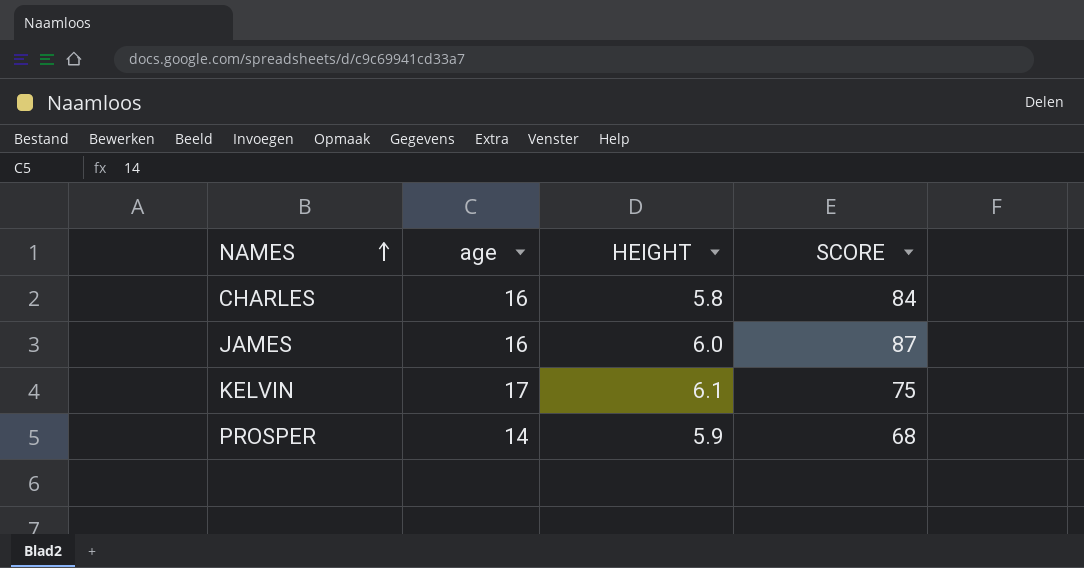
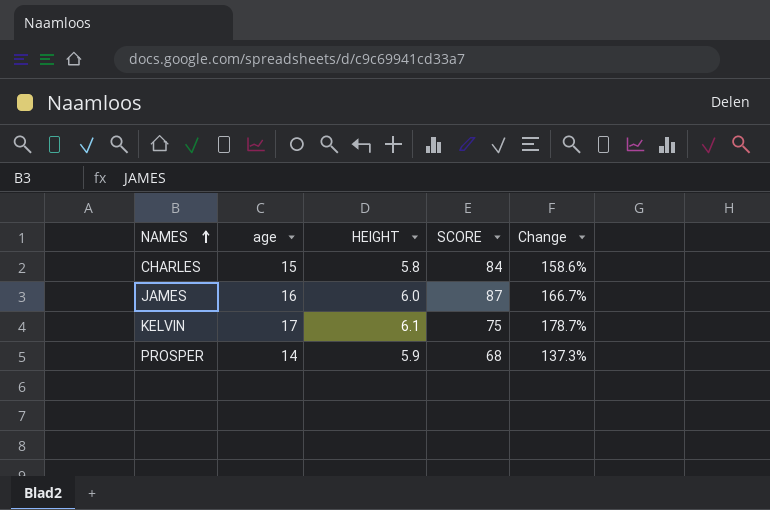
column Change | formula: none -> ([age] - [HEIGHT]) / [HEIGHT]
CHARLES | age: 16 -> 15

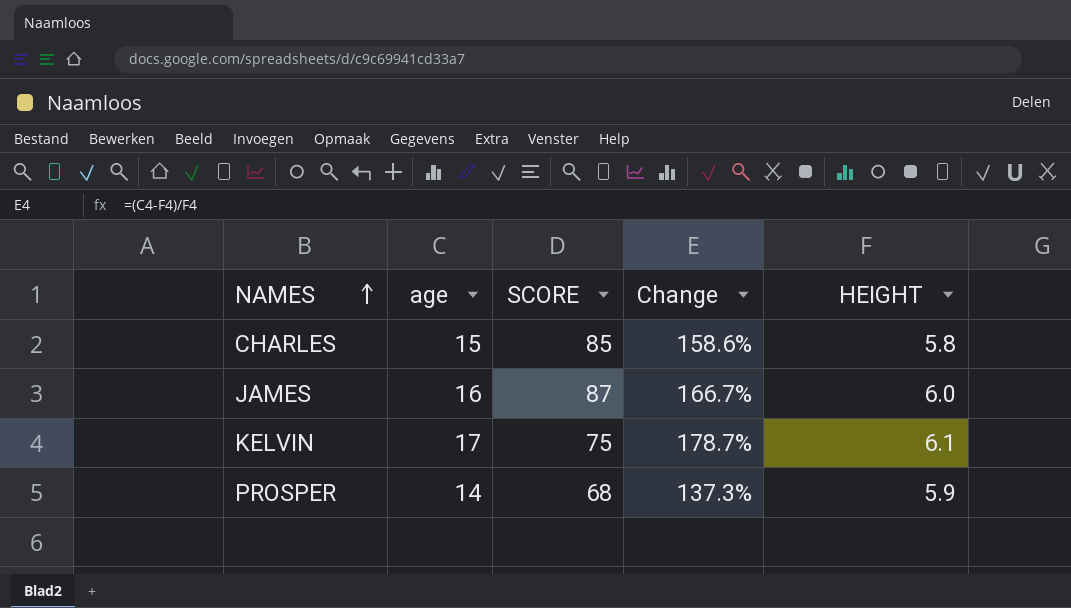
column HEIGHT | position: 3 -> 5
CHARLES | SCORE: 84 -> 85

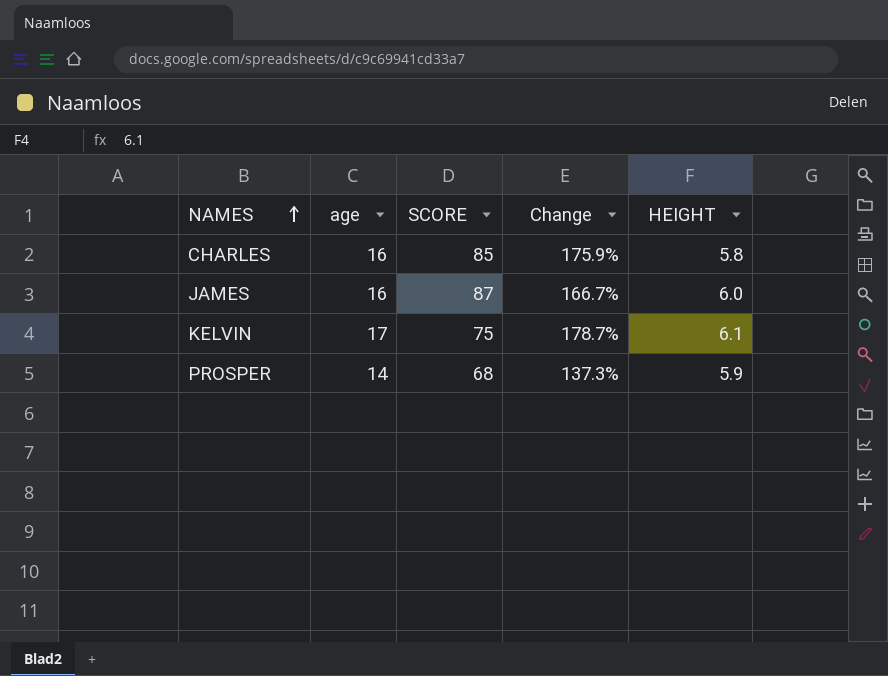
CHARLES | age: 15 -> 16
CHARLES | Change: 158.6% -> 175.9%

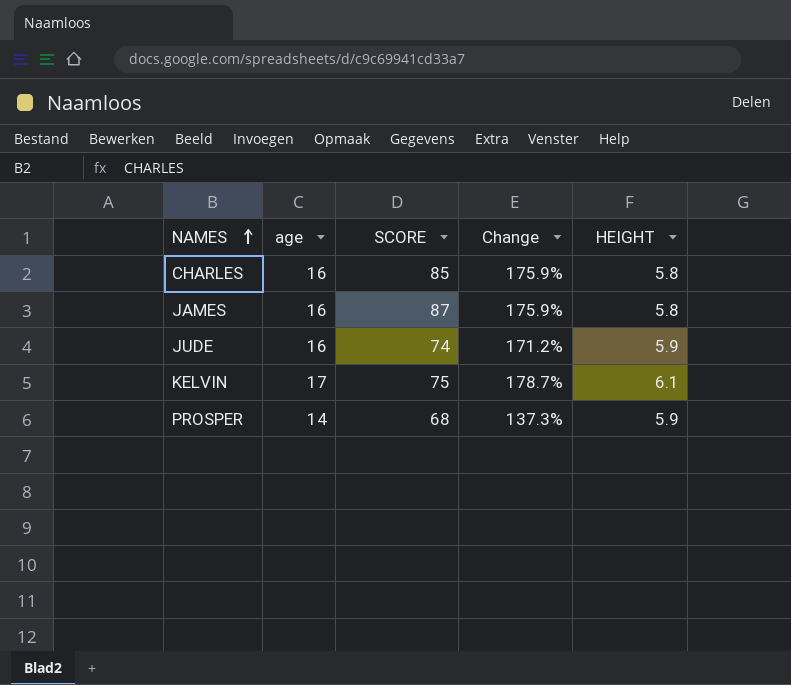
JAMES | Change: 166.7% -> 175.9%
JAMES | HEIGHT: 6.0 -> 5.8
row JUDE: none -> 16 | 74 | 171.2% | 5.9

